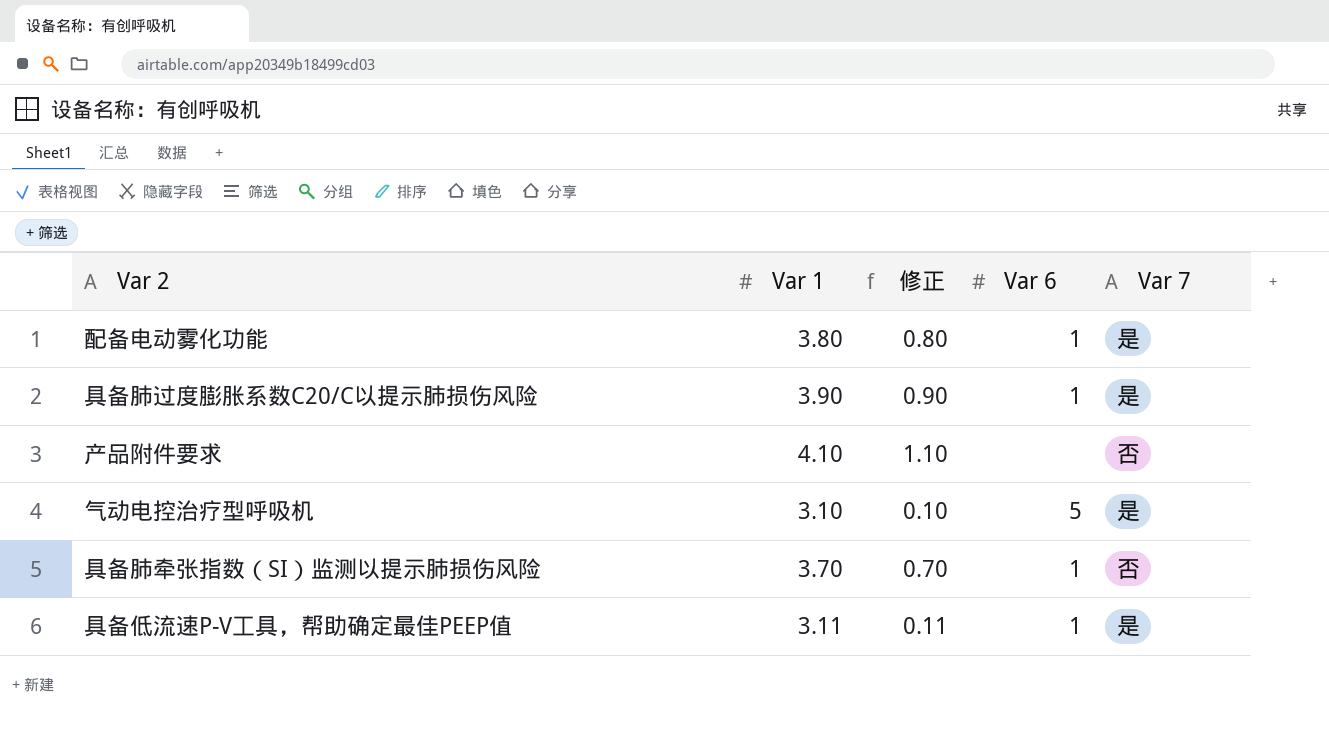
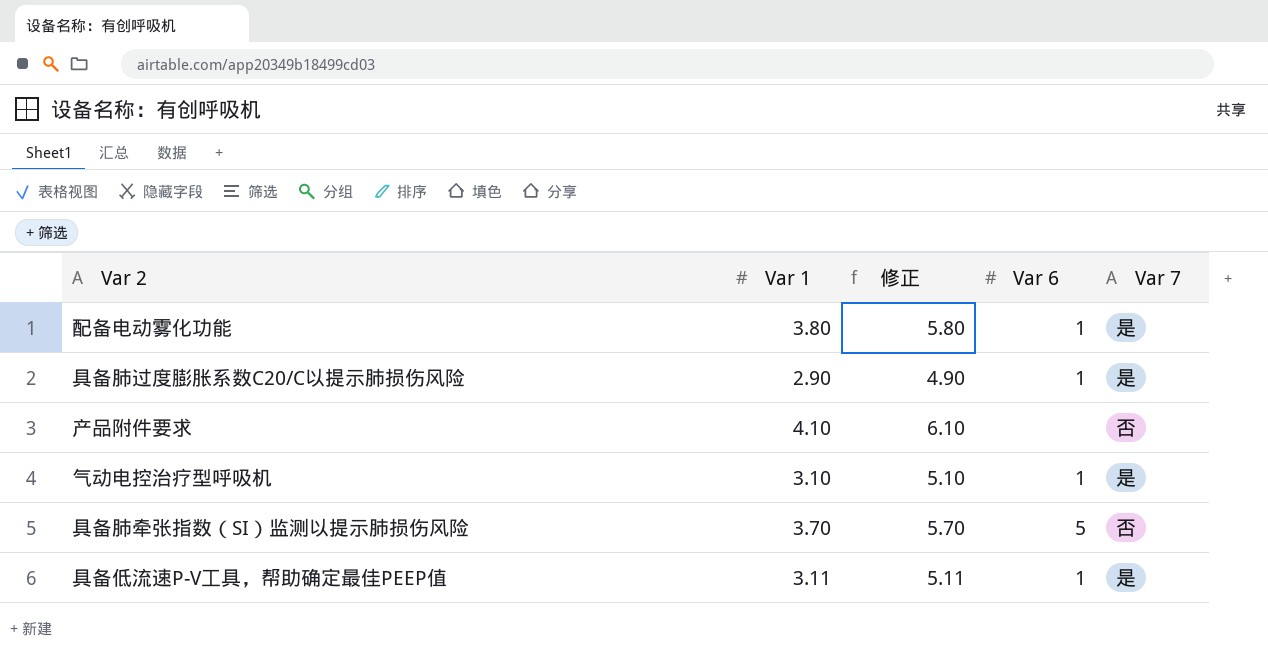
column 修正 | formula: [Var 1] - 3 -> [Var 1] + 2
具备肺过度膨胀系数C20/C以提示肺损伤风险 | Var 1: 3.90 -> 2.90
气动电控治疗型呼吸机 | Var 6: 5 -> 1
具备肺牵张指数（SI）监测以提示肺损伤风险 | Var 6: 1 -> 5

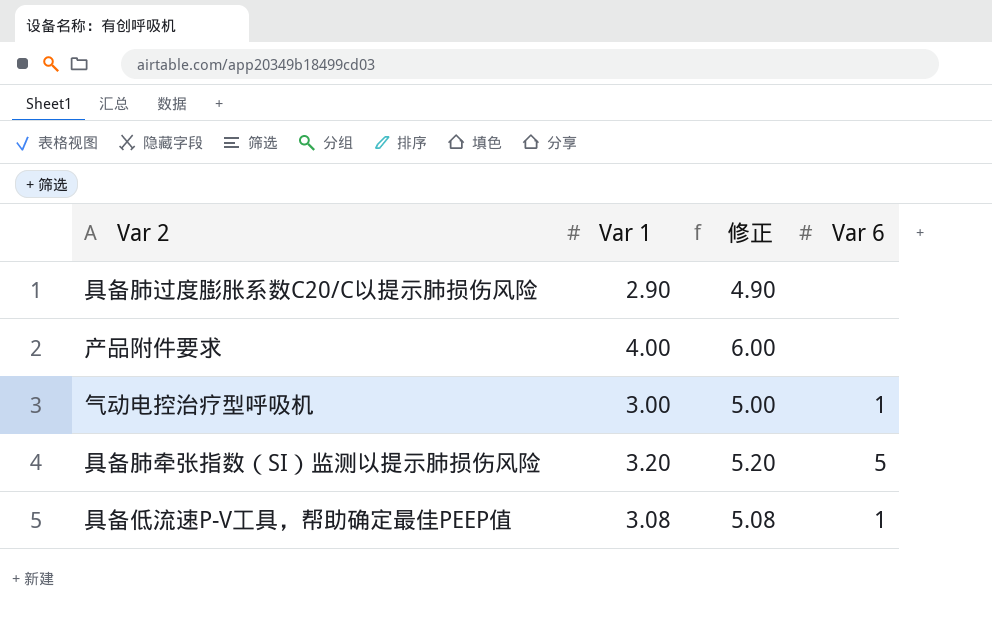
column Var 7 | position: 5 -> none
row 配备电动雾化功能: 3.80 | 5.80 | 1 | 是 -> none
具备肺过度膨胀系数C20/C以提示肺损伤风险 | Var 6: 1 -> none
产品附件要求 | Var 1: 4.10 -> 4.00
产品附件要求 | 修正: 6.10 -> 6.00
气动电控治疗型呼吸机 | Var 1: 3.10 -> 3.00
气动电控治疗型呼吸机 | 修正: 5.10 -> 5.00
具备肺牵张指数（SI）监测以提示肺损伤风险 | Var 1: 3.70 -> 3.20
具备肺牵张指数（SI）监测以提示肺损伤风险 | 修正: 5.70 -> 5.20
具备低流速P-V工具，帮助确定最佳PEEP值 | Var 1: 3.11 -> 3.08
具备低流速P-V工具，帮助确定最佳PEEP值 | 修正: 5.11 -> 5.08

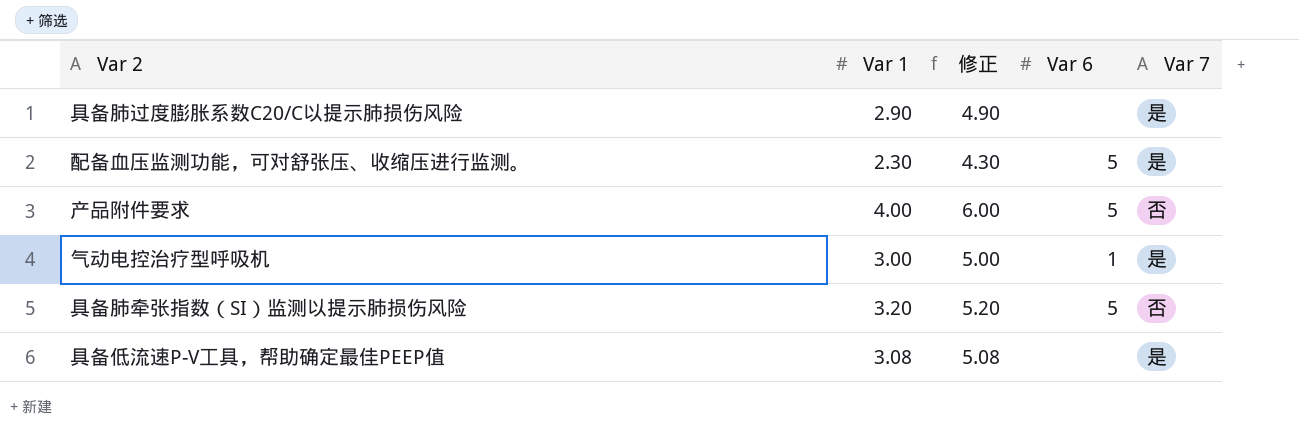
column Var 7 | position: none -> 5
row 配备血压监测功能，可对舒张压、收缩压进行监测。: none -> 2.30 | 4.30 | 5 | 是
产品附件要求 | Var 6: none -> 5
具备低流速P-V工具，帮助确定最佳PEEP值 | Var 6: 1 -> none

